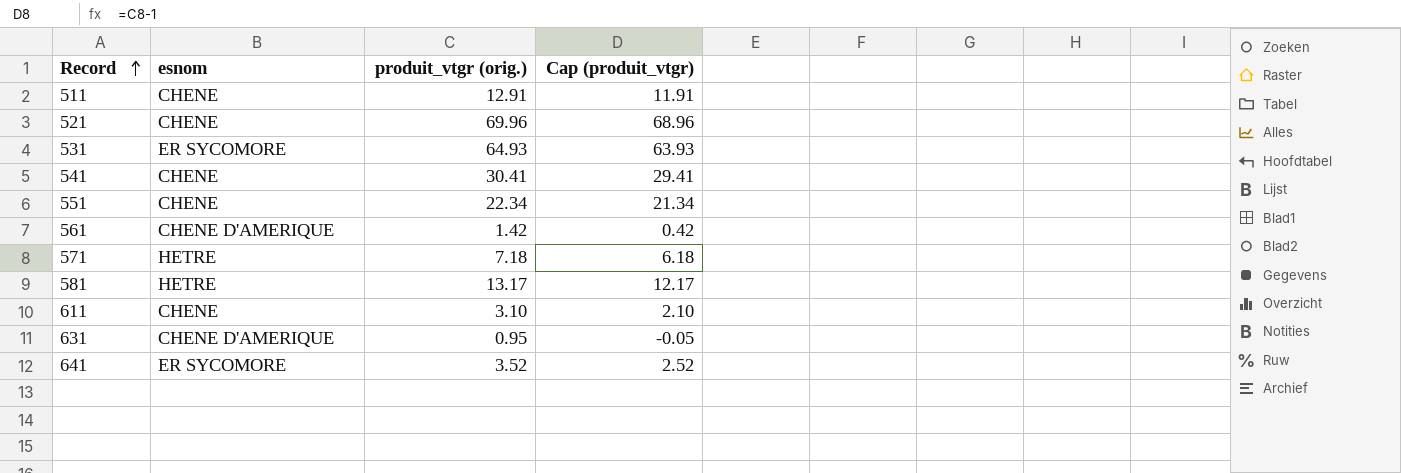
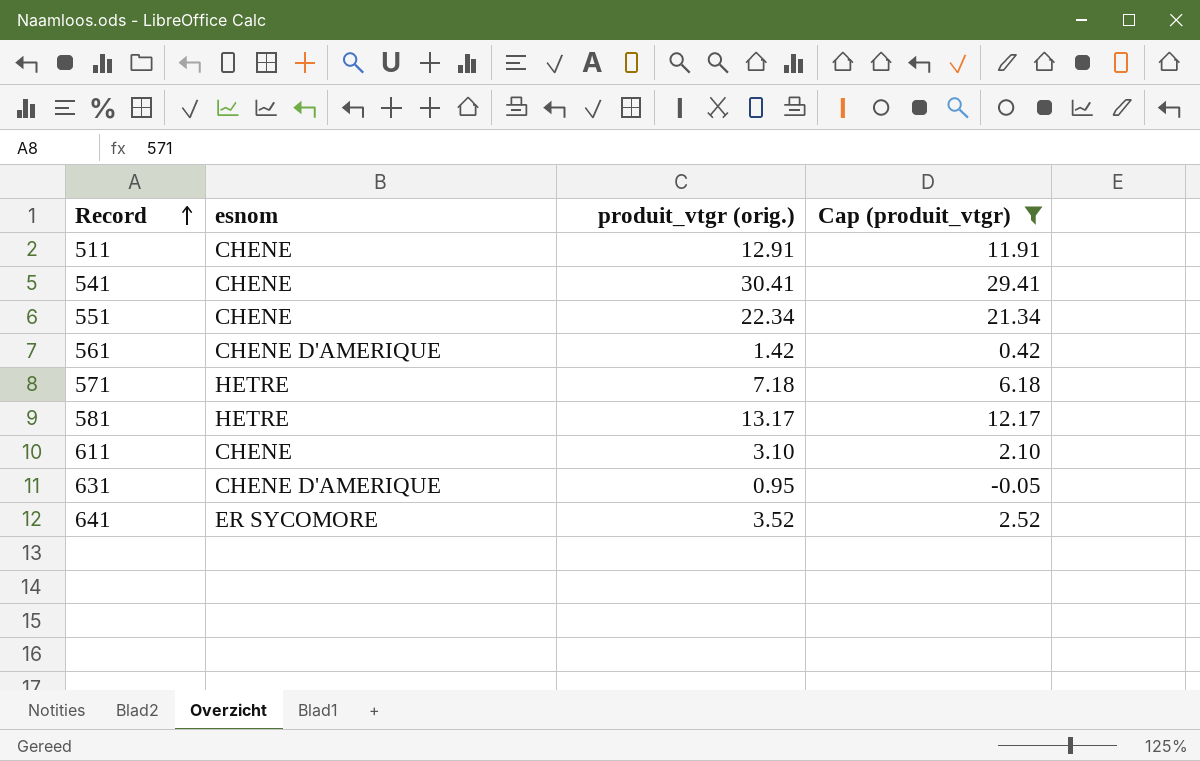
filter: none -> Cap (produit_vtgr) <= 29.41

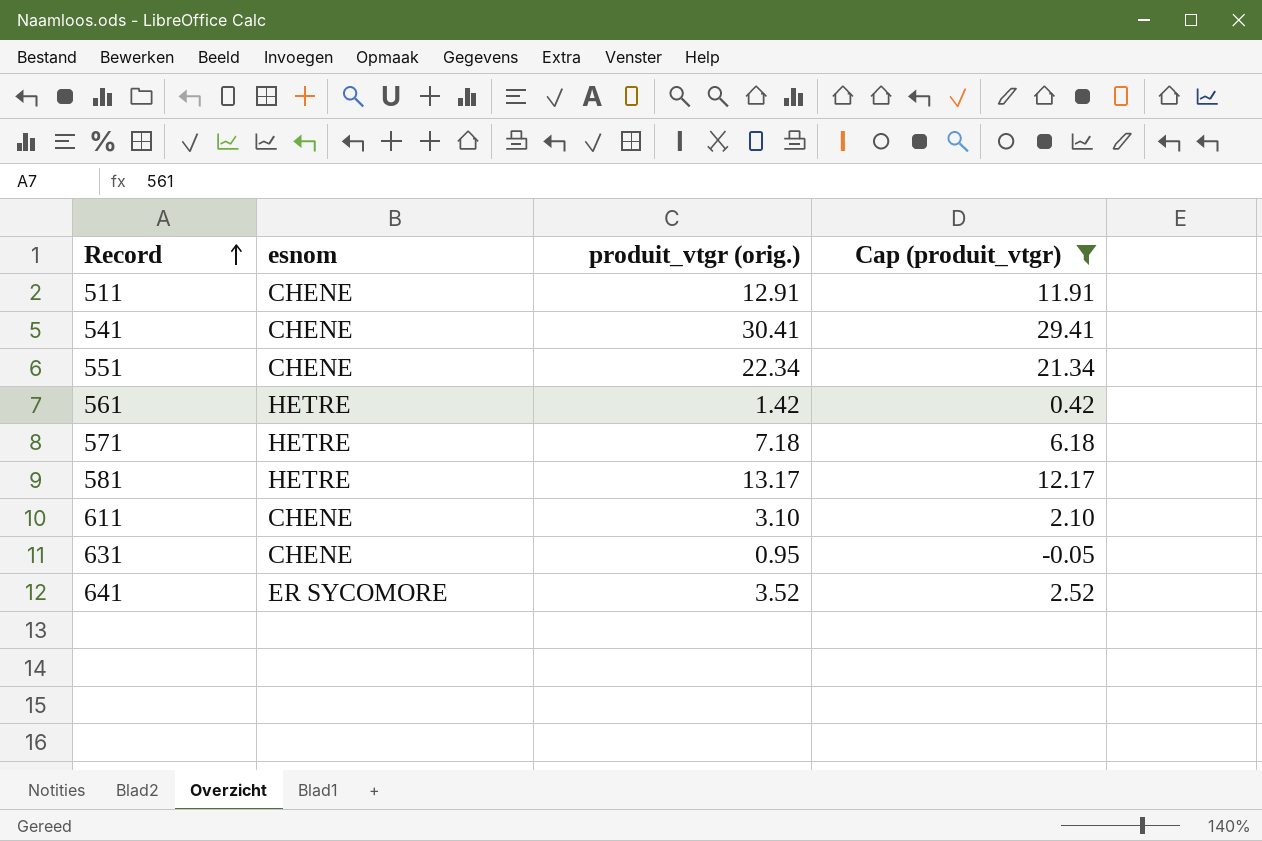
561 | esnom: CHENE D'AMERIQUE -> HETRE
631 | esnom: CHENE D'AMERIQUE -> CHENE

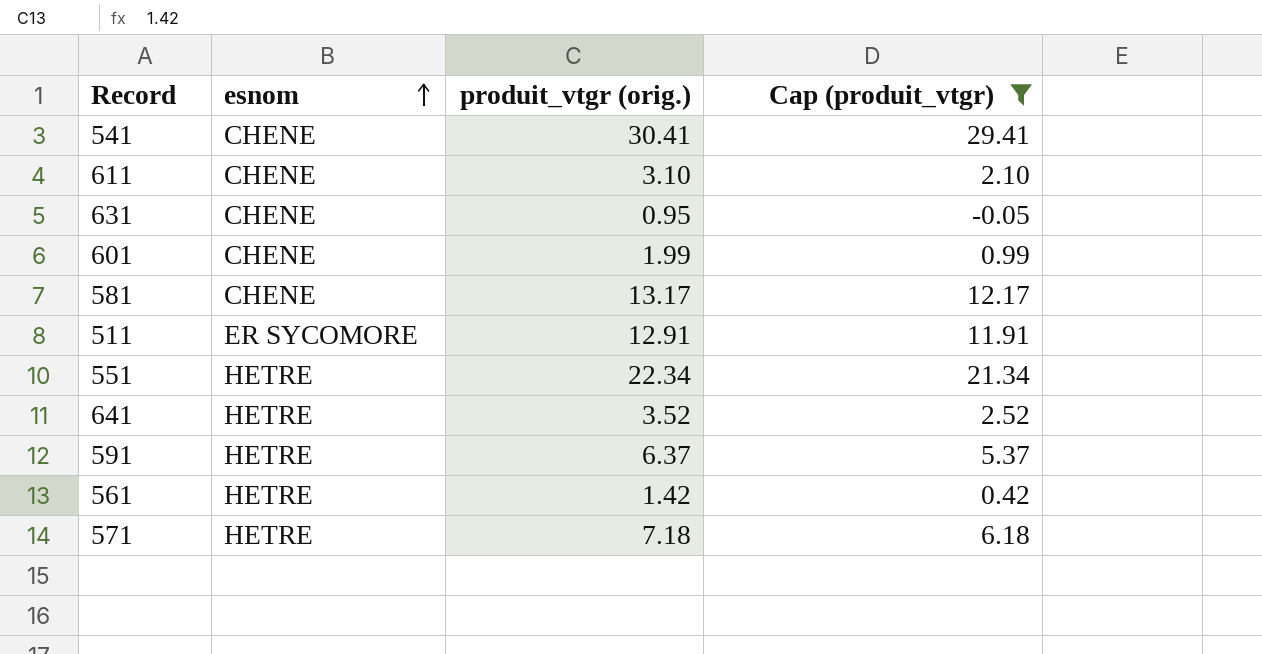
row order: Record ascending -> esnom ascending
row 601: none -> CHENE | 1.99 | 0.99
581 | esnom: HETRE -> CHENE
511 | esnom: CHENE -> ER SYCOMORE
551 | esnom: CHENE -> HETRE
641 | esnom: ER SYCOMORE -> HETRE
row 591: none -> HETRE | 6.37 | 5.37

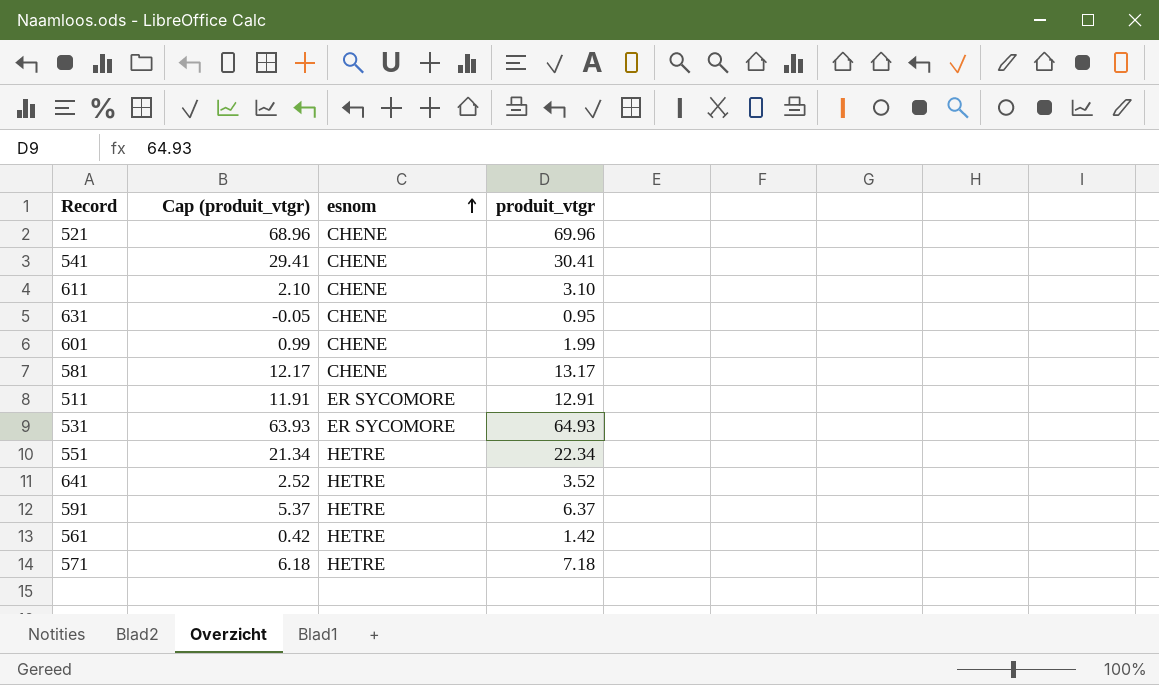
filter: Cap (produit_vtgr) <= 29.41 -> none
column Cap (produit_vtgr) | position: 4 -> 2
column name: produit_vtgr (orig.) -> produit_vtgr

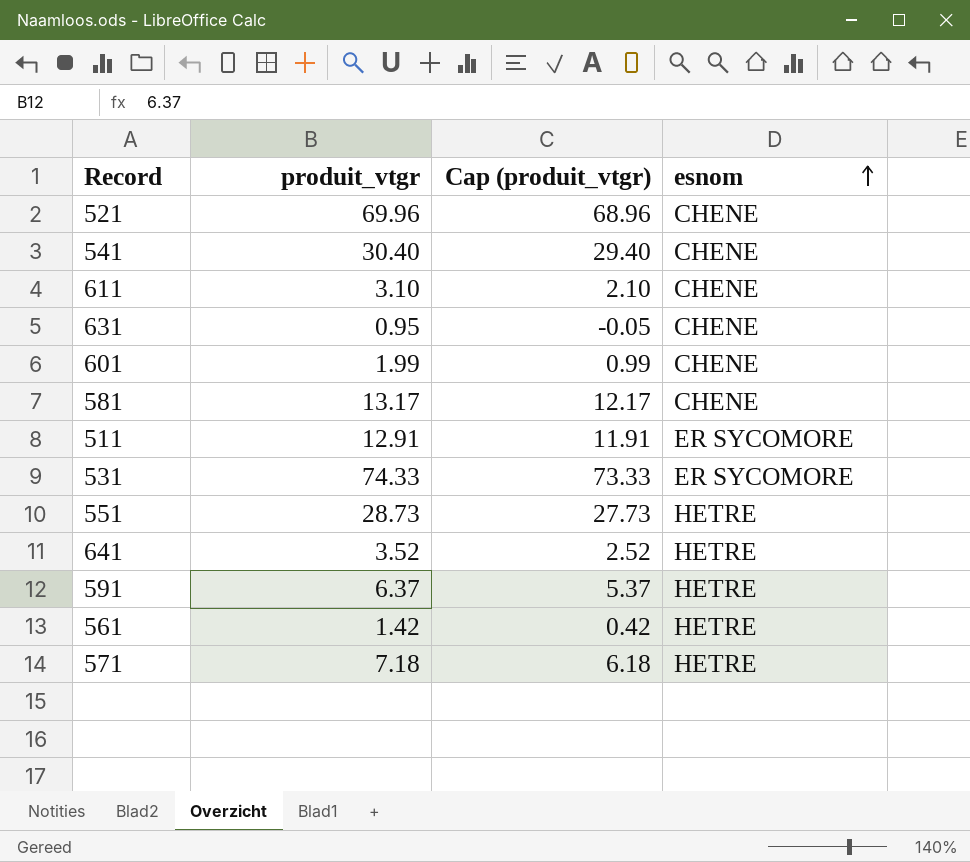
column produit_vtgr | position: 4 -> 2
541 | produit_vtgr: 30.41 -> 30.40
541 | Cap (produit_vtgr): 29.41 -> 29.40
531 | produit_vtgr: 64.93 -> 74.33
531 | Cap (produit_vtgr): 63.93 -> 73.33
551 | produit_vtgr: 22.34 -> 28.73
551 | Cap (produit_vtgr): 21.34 -> 27.73

